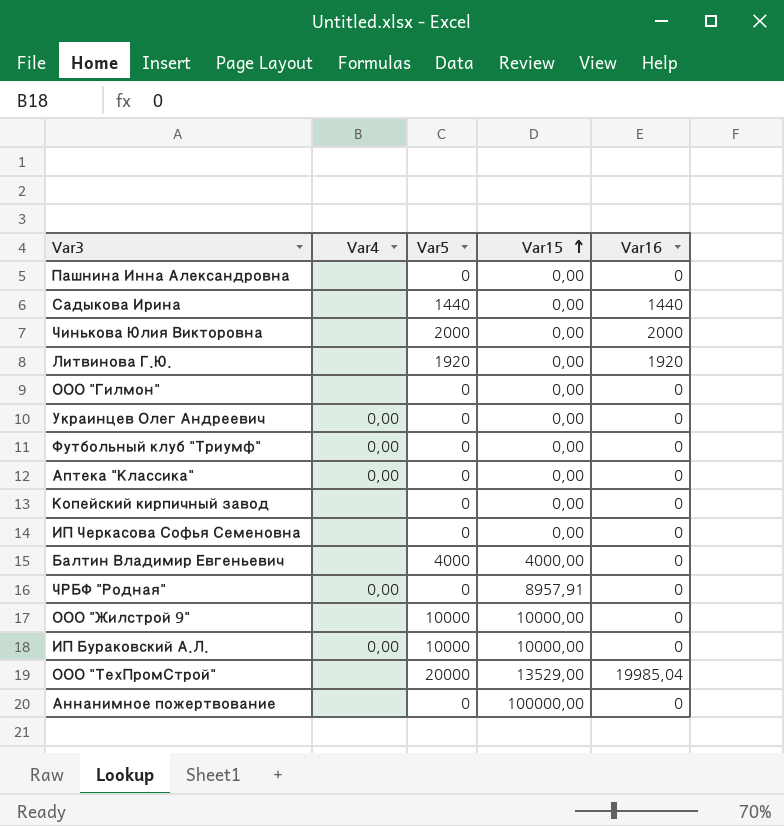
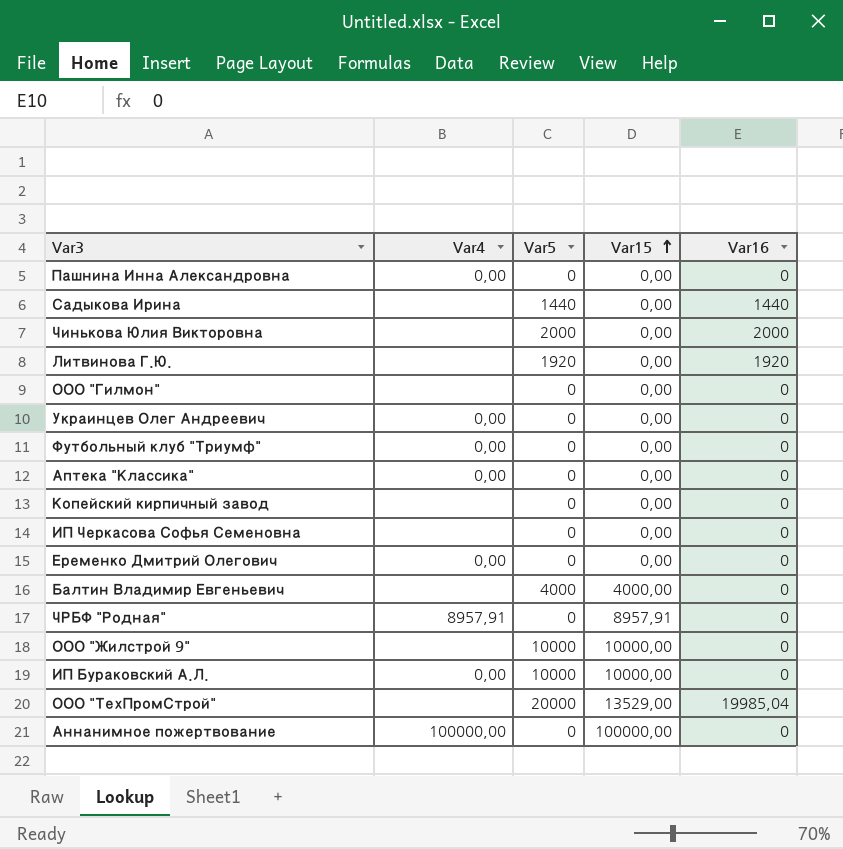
Пашнина Инна Александровна | Var4: none -> 0,00
row Еременко Дмитрий Олегович: none -> 0,00 | 0 | 0,00 | 0
ЧРБФ "Родная" | Var4: 0,00 -> 8957,91
Аннанимное пожертвование | Var4: none -> 100000,00

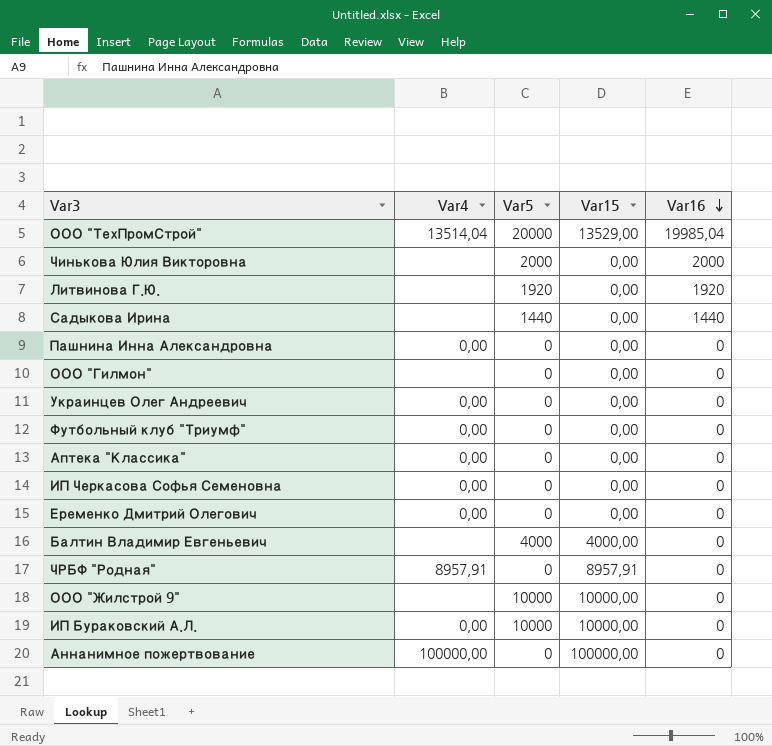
row order: Var15 ascending -> Var16 descending
row Копейский кирпичный завод: none | 0 | 0,00 | 0 -> none
ООО "ТехПромСтрой" | Var4: none -> 13514,04
ИП Черкасова Софья Семеновна | Var4: none -> 0,00

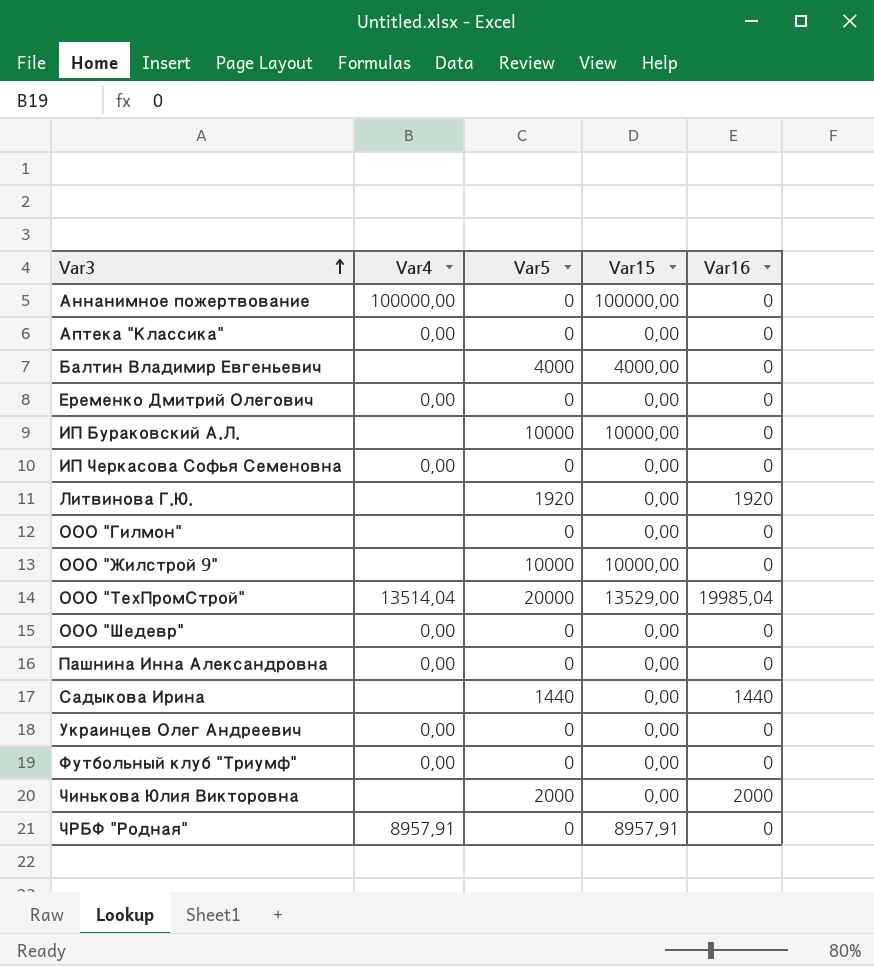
row order: Var16 descending -> Var3 ascending
ИП Бураковский А.Л. | Var4: 0,00 -> none
row ООО "Шедевр": none -> 0,00 | 0 | 0,00 | 0

